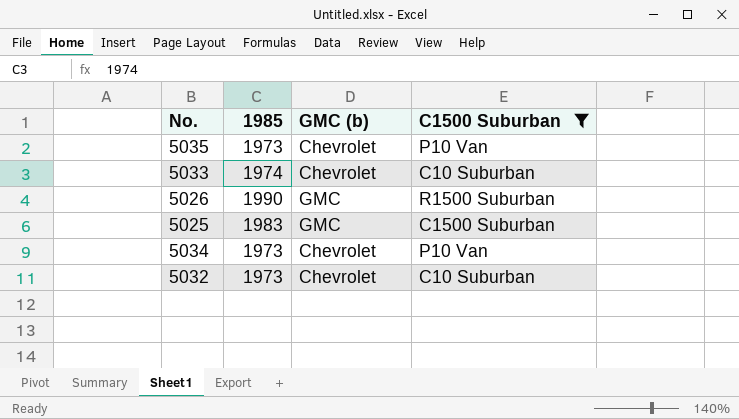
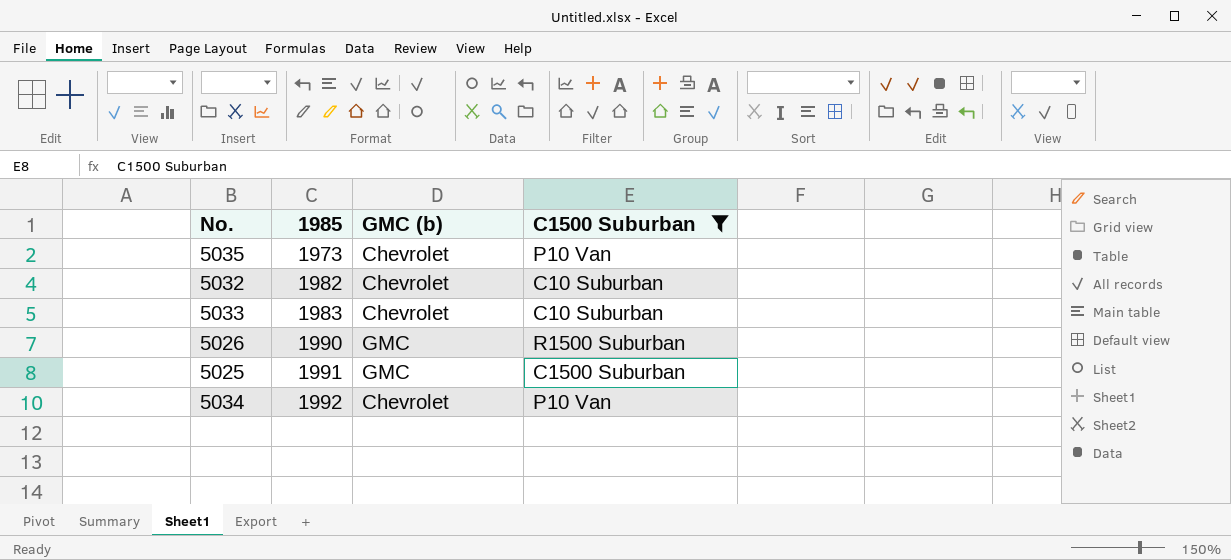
row order: none -> 1985 ascending
5032 | 1985: 1973 -> 1982
5033 | 1985: 1974 -> 1983
5025 | 1985: 1983 -> 1991
5034 | 1985: 1973 -> 1992

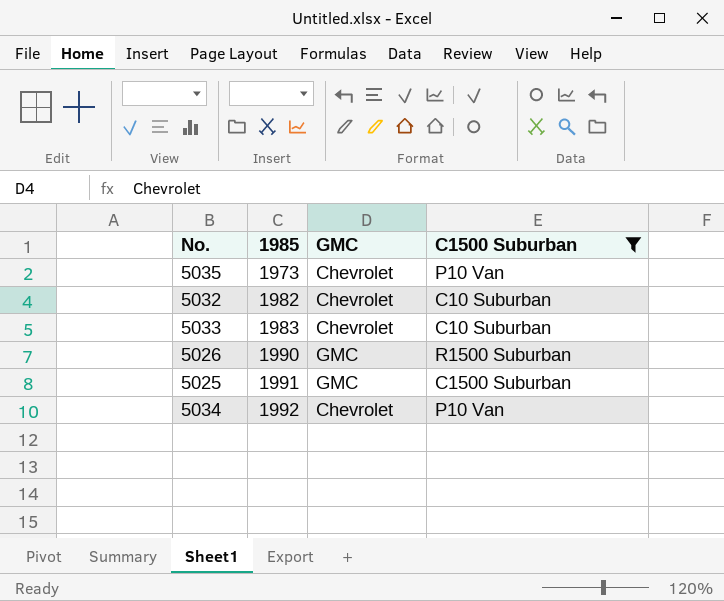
column name: GMC (b) -> GMC

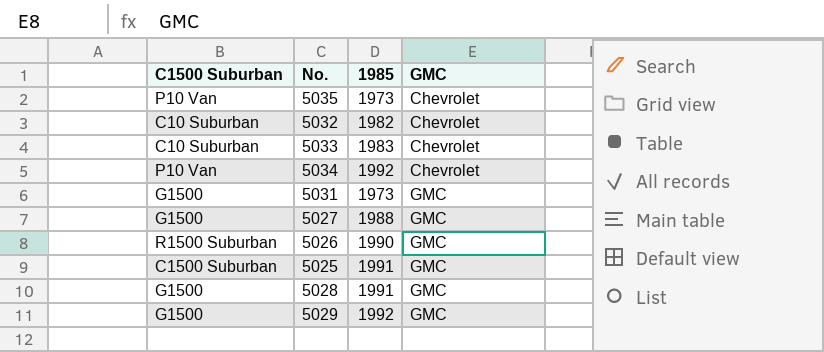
filter: C1500 Suburban != G1500 -> none
row order: 1985 ascending -> GMC ascending
column C1500 Suburban | position: 4 -> 1

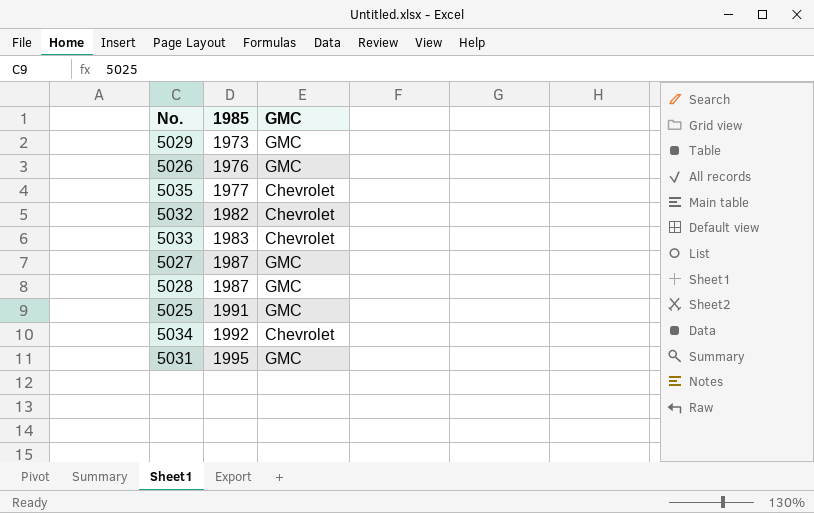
row order: GMC ascending -> 1985 ascending
column C1500 Suburban | position: 1 -> none
5029 | 1985: 1992 -> 1973
5026 | 1985: 1990 -> 1976
5035 | 1985: 1973 -> 1977
5027 | 1985: 1988 -> 1987
5028 | 1985: 1991 -> 1987
5031 | 1985: 1973 -> 1995

